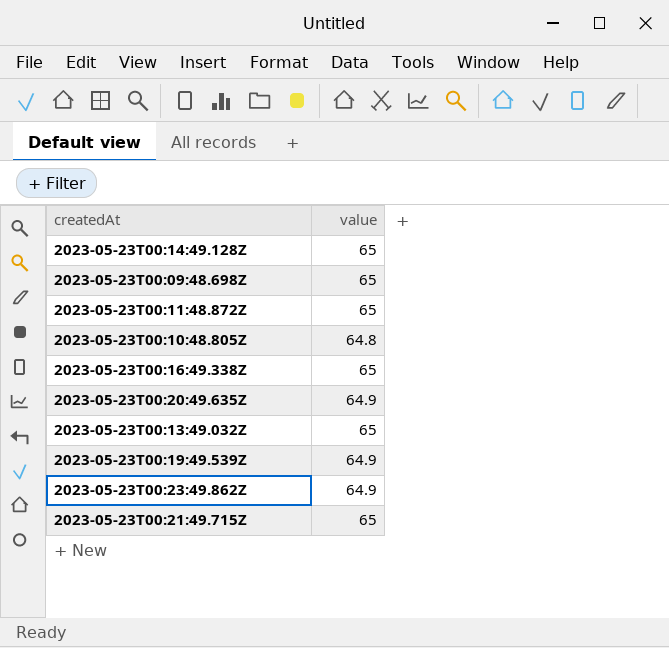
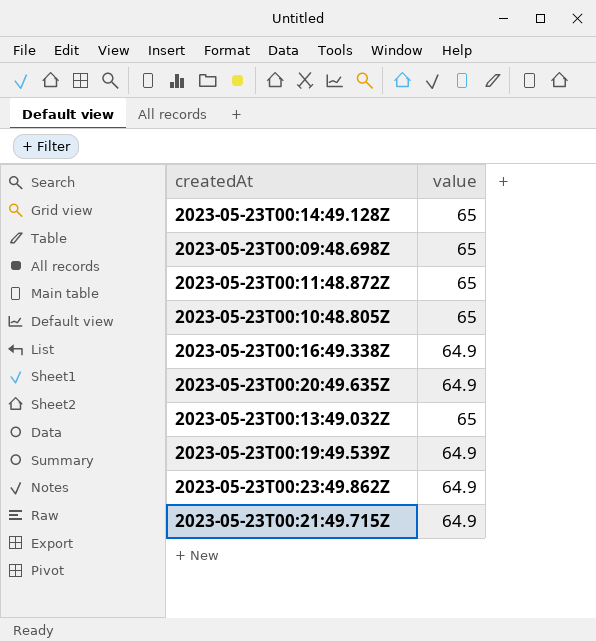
2023-05-23T00:10:48.805Z | value: 64.8 -> 65
2023-05-23T00:16:49.338Z | value: 65 -> 64.9
2023-05-23T00:21:49.715Z | value: 65 -> 64.9

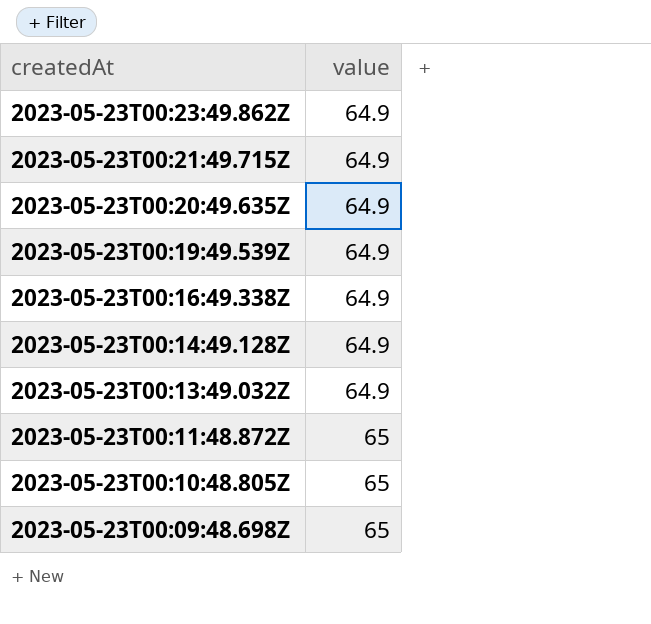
row order: none -> createdAt descending
2023-05-23T00:14:49.128Z | value: 65 -> 64.9
2023-05-23T00:13:49.032Z | value: 65 -> 64.9

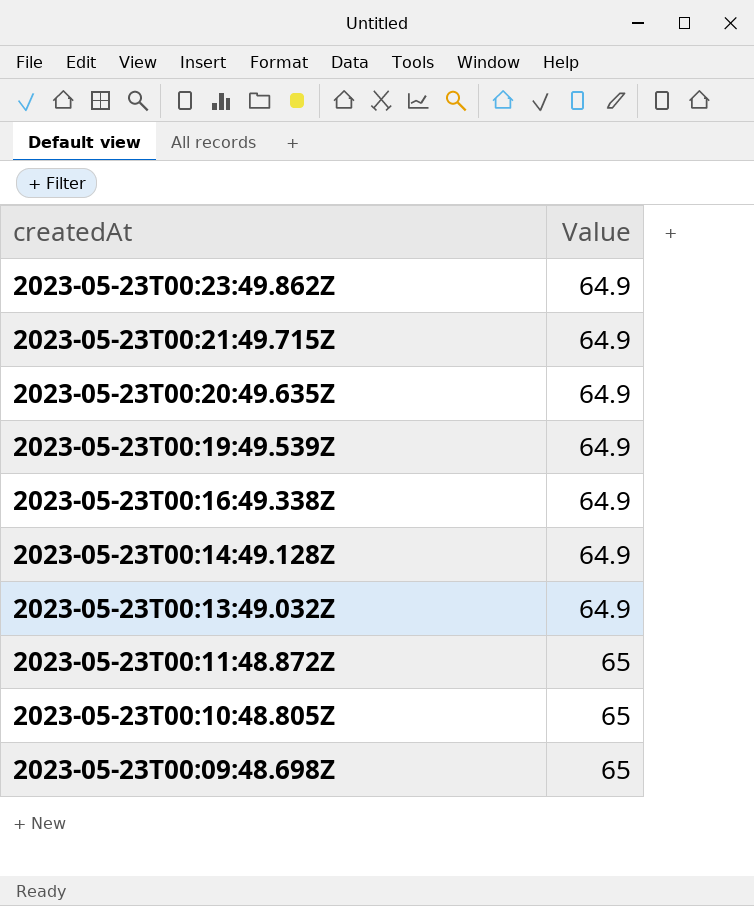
column name: value -> Value

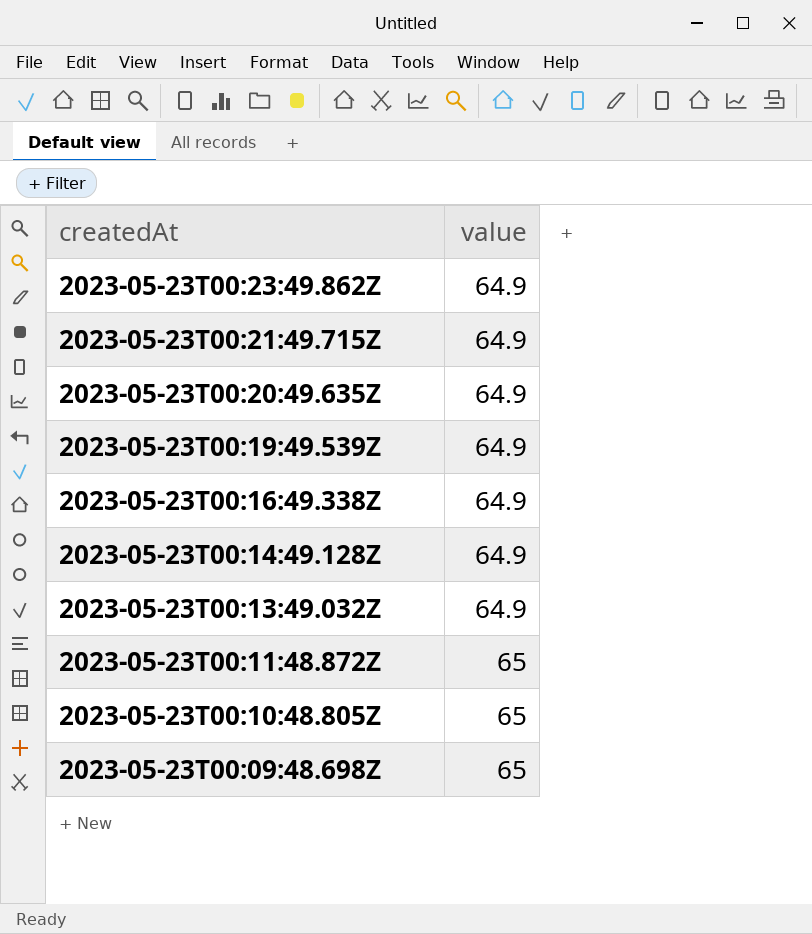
column name: Value -> value

